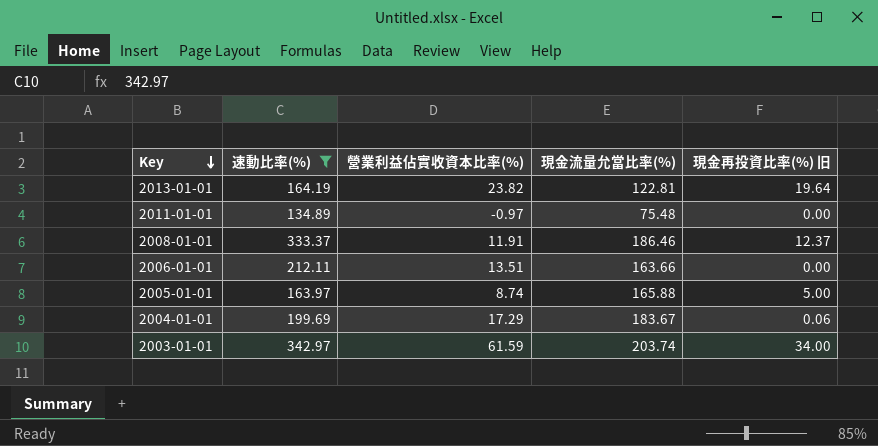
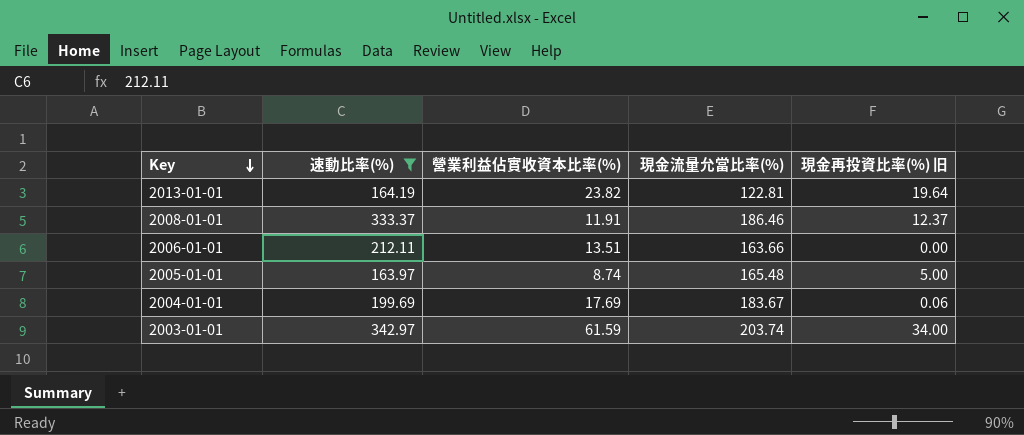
row 2011-01-01: 134.89 | -0.97 | 75.48 | 0.00 -> none
2005-01-01 | 現金流量允當比率(%): 165.88 -> 165.48
2004-01-01 | 營業利益佔實收資本比率(%): 17.29 -> 17.69

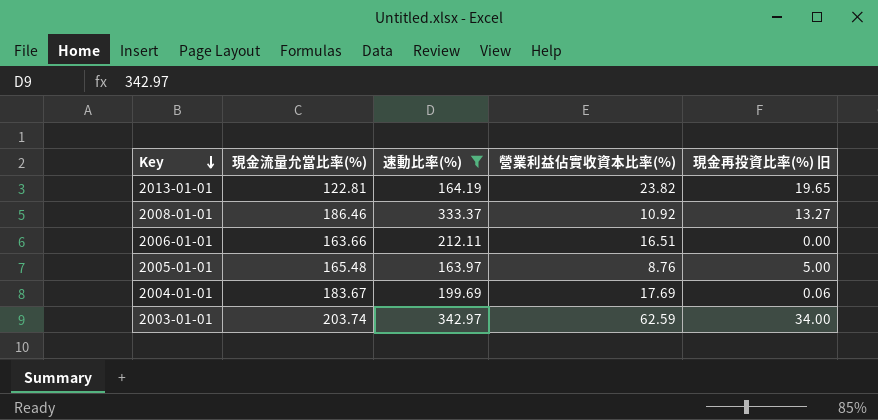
column 現金流量允當比率(%) | position: 4 -> 2
2013-01-01 | 現金再投資比率(%) 旧: 19.64 -> 19.65
2008-01-01 | 營業利益佔實收資本比率(%): 11.91 -> 10.92
2008-01-01 | 現金再投資比率(%) 旧: 12.37 -> 13.27
2006-01-01 | 營業利益佔實收資本比率(%): 13.51 -> 16.51
2005-01-01 | 營業利益佔實收資本比率(%): 8.74 -> 8.76
2003-01-01 | 營業利益佔實收資本比率(%): 61.59 -> 62.59

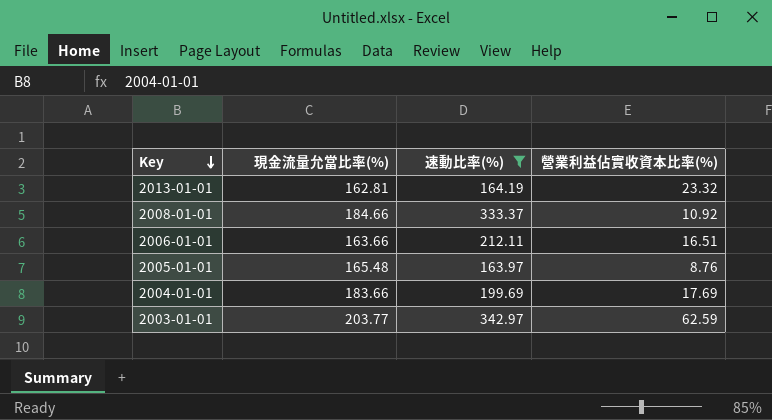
column 現金再投資比率(%) 旧 | position: 5 -> none
2013-01-01 | 現金流量允當比率(%): 122.81 -> 162.81
2013-01-01 | 營業利益佔實收資本比率(%): 23.82 -> 23.32
2008-01-01 | 現金流量允當比率(%): 186.46 -> 184.66
2004-01-01 | 現金流量允當比率(%): 183.67 -> 183.66
2003-01-01 | 現金流量允當比率(%): 203.74 -> 203.77

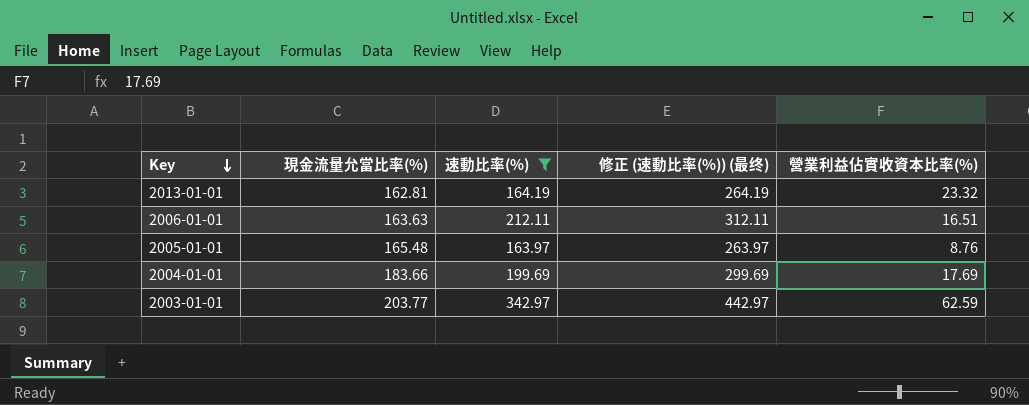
column 修正 (速動比率(%)) (最终) | formula: none -> [速動比率(%)] + 100
row 2008-01-01: 184.66 | 333.37 | 10.92 -> none
2006-01-01 | 現金流量允當比率(%): 163.66 -> 163.63

